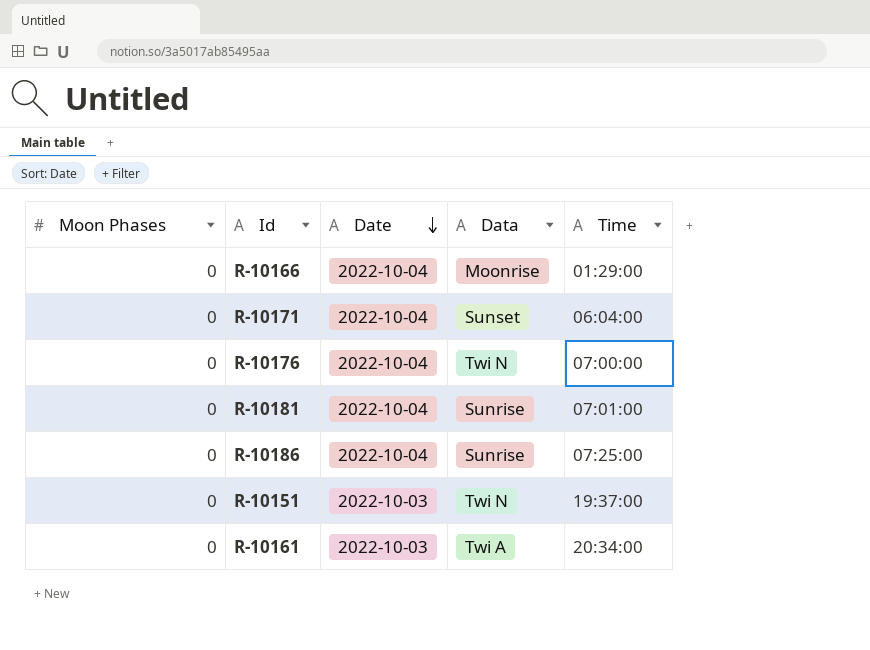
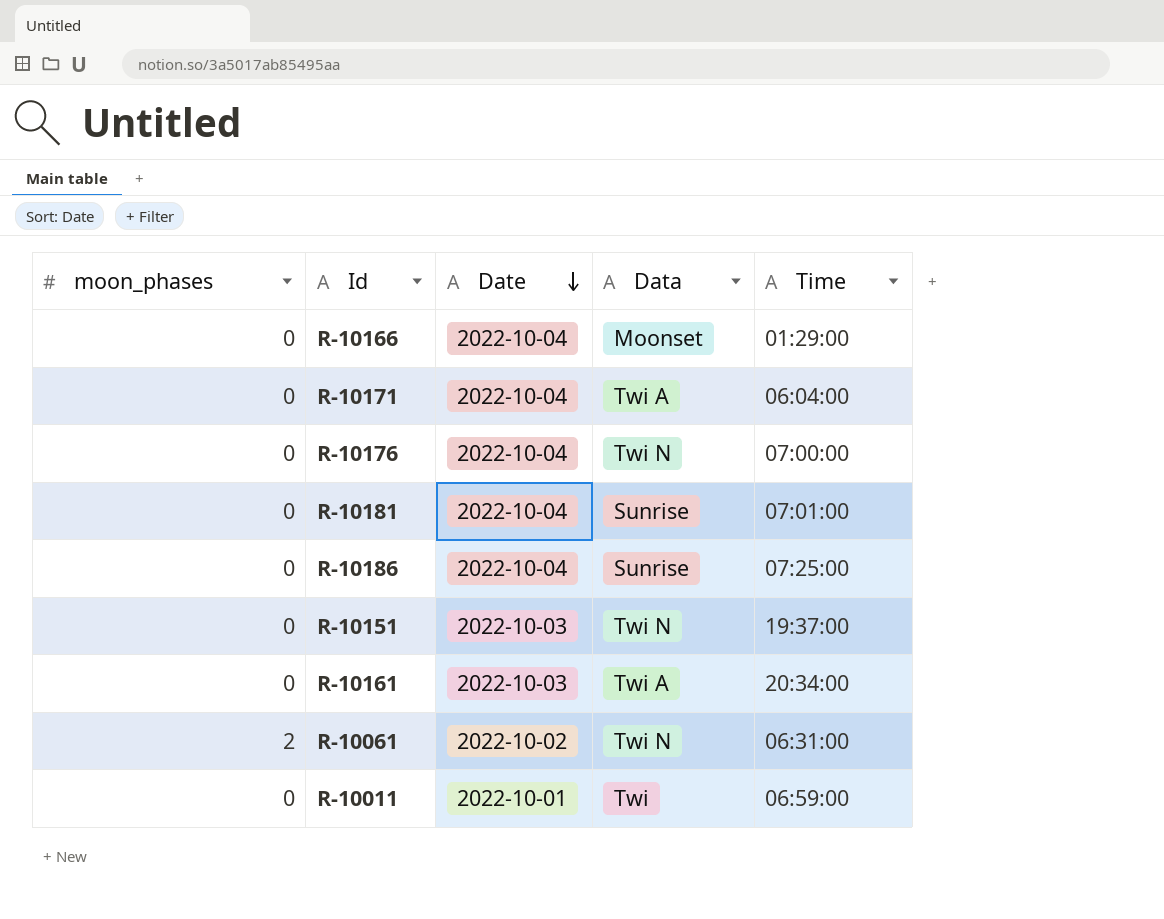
column name: Moon Phases -> moon_phases
R-10166 | Data: Moonrise -> Moonset
R-10171 | Data: Sunset -> Twi A
row R-10061: none -> 2 | 2022-10-02 | Twi N | 06:31:00
row R-10011: none -> 0 | 2022-10-01 | Twi | 06:59:00

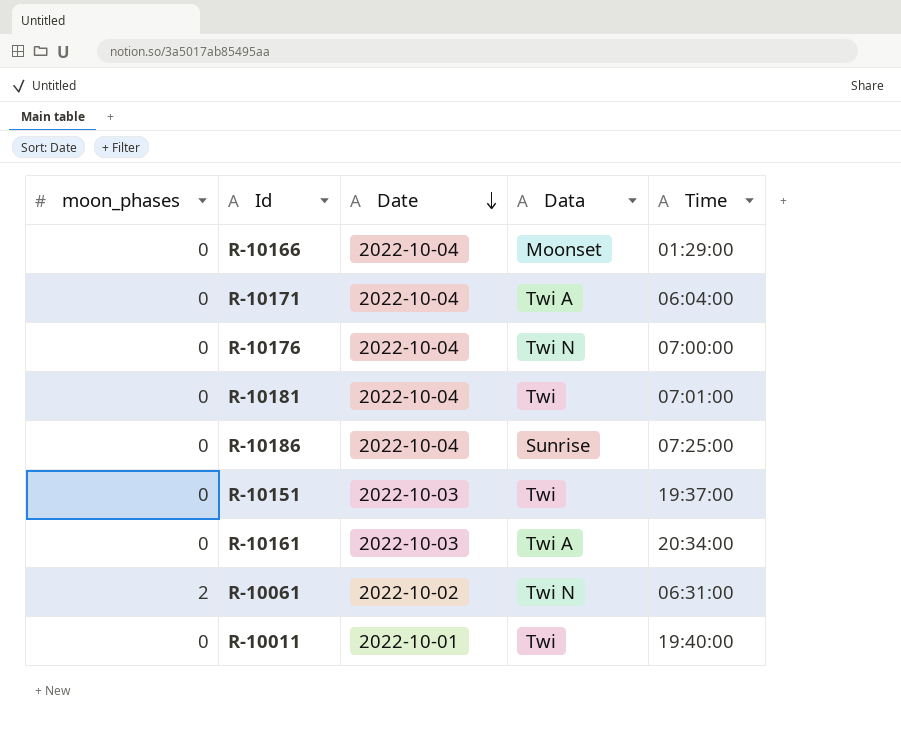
R-10181 | Data: Sunrise -> Twi
R-10151 | Data: Twi N -> Twi
R-10011 | Time: 06:59:00 -> 19:40:00

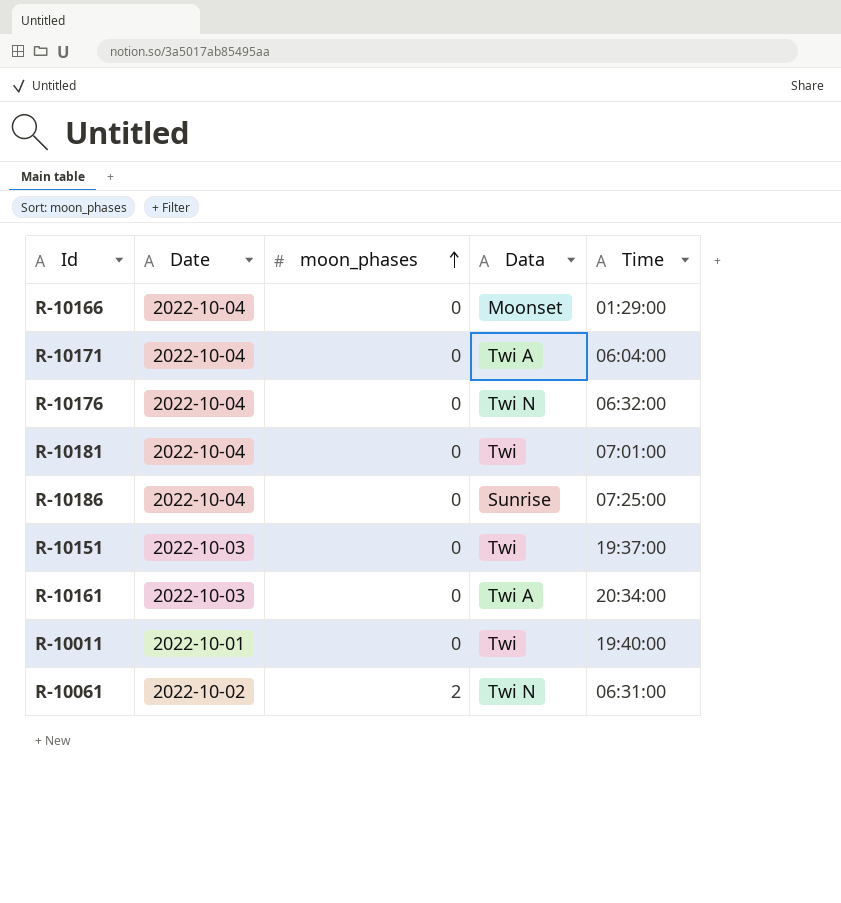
row order: Date descending -> moon_phases ascending
column moon_phases | position: 1 -> 3
R-10176 | Time: 07:00:00 -> 06:32:00

